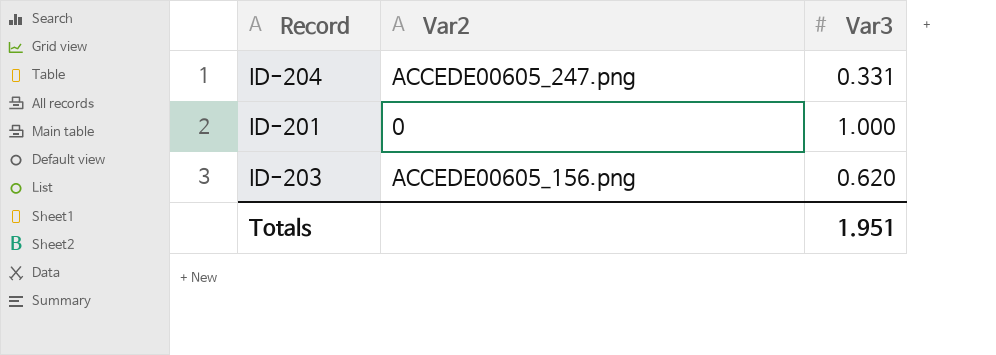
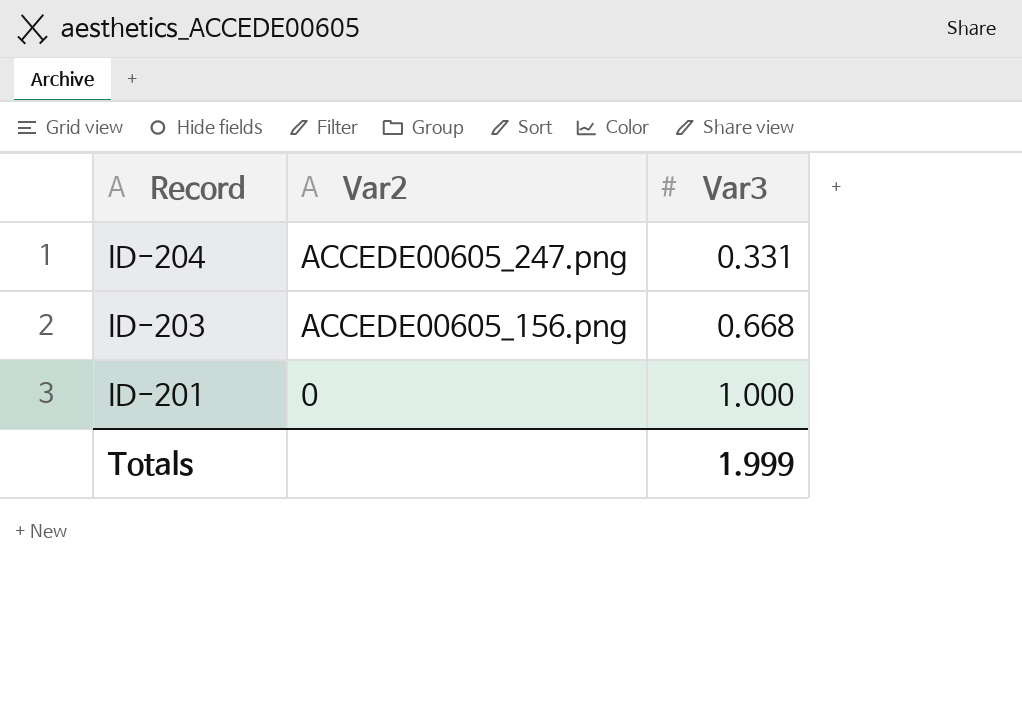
row order: none -> Record descending
ID-203 | Var3: 0.620 -> 0.668
Totals | Var3: 1.951 -> 1.999

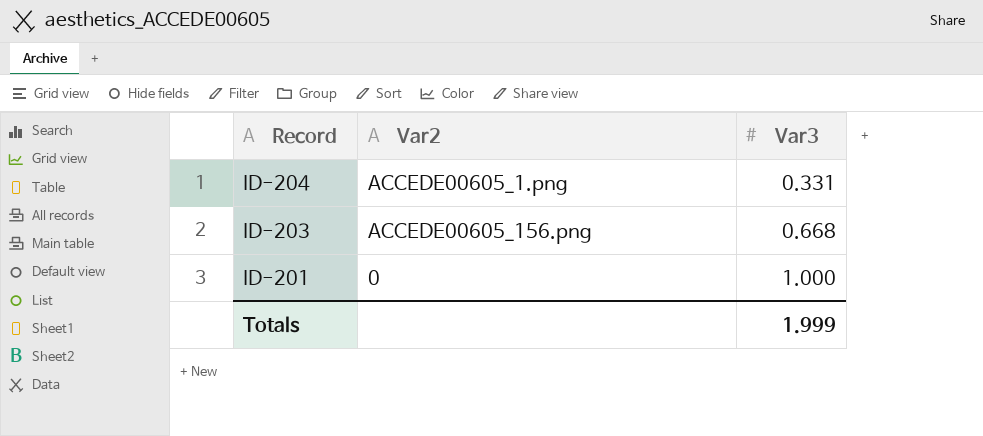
ID-204 | Var2: ACCEDE00605_247.png -> ACCEDE00605_1.png

